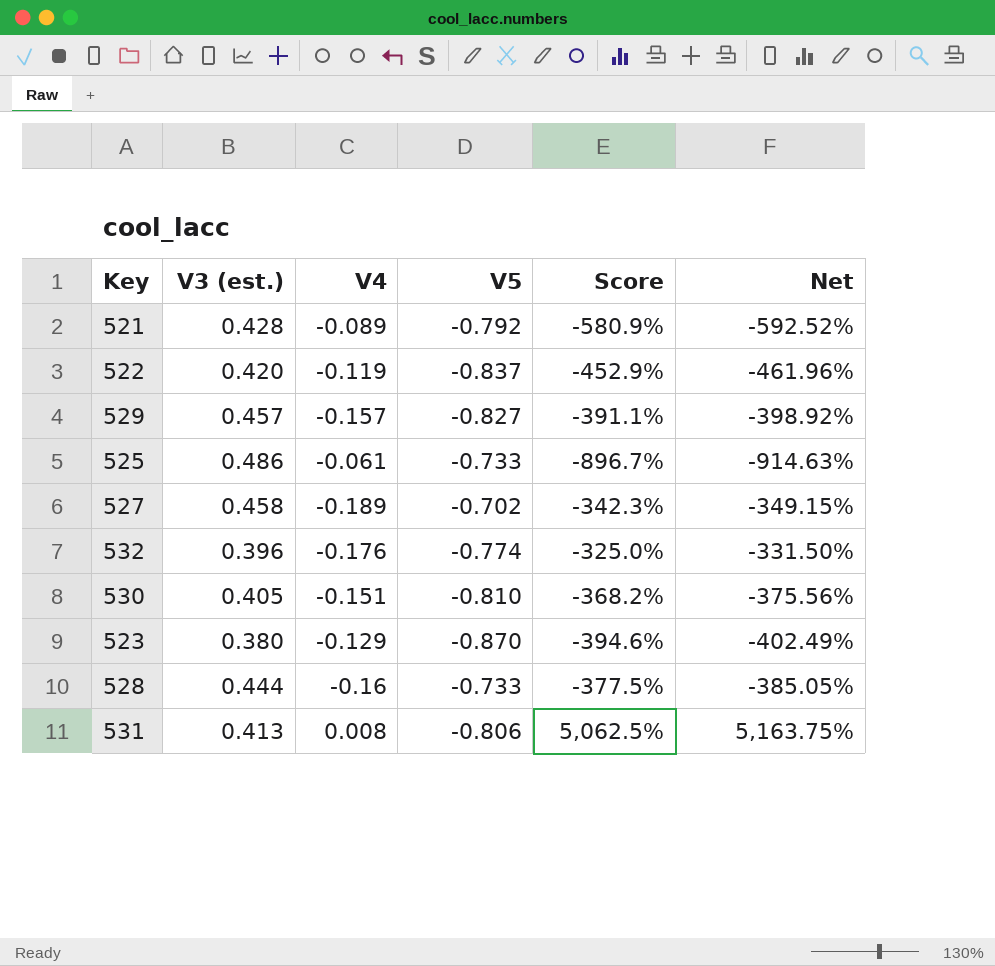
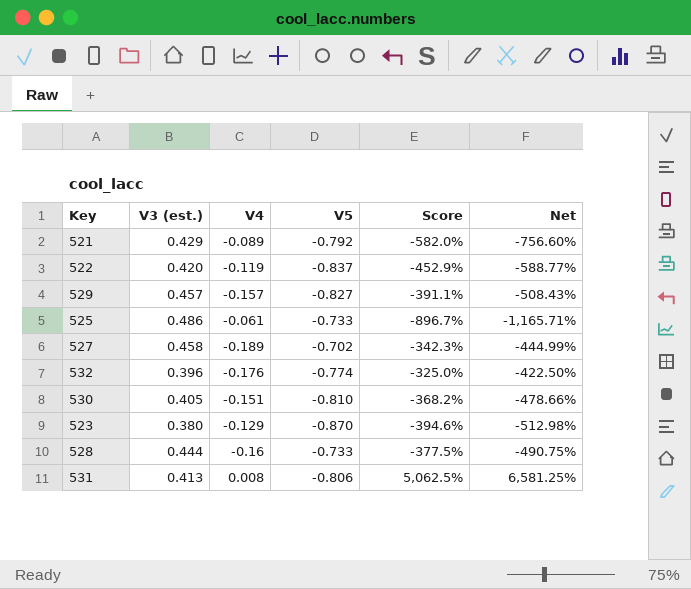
column Net | formula: [Score] * 1.02 -> [Score] * 1.3
521 | V3 (est.): 0.428 -> 0.429
521 | Score: -580.9% -> -582.0%

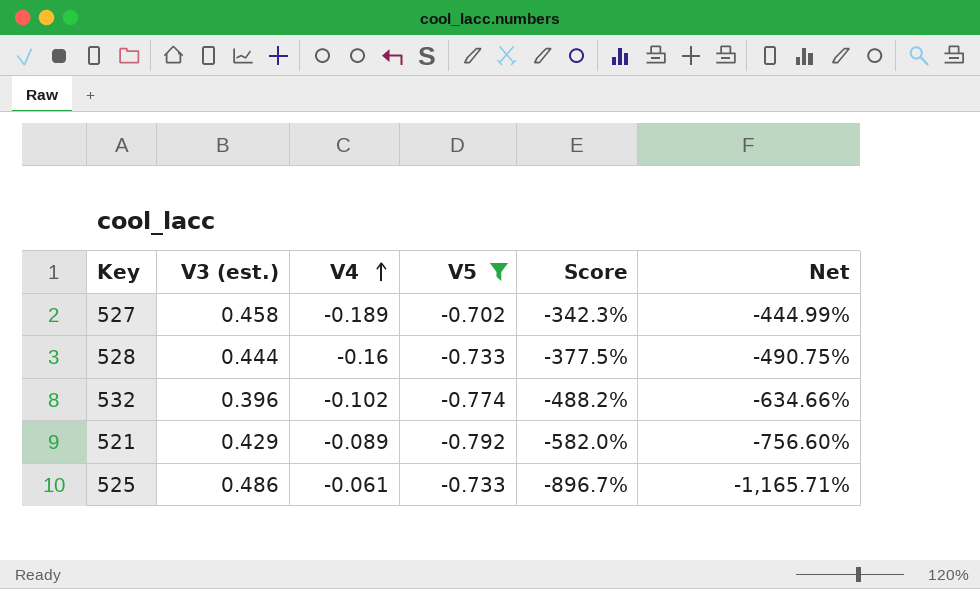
filter: none -> V5 >= -0.792
row order: none -> V4 ascending
532 | V4: -0.176 -> -0.102
532 | Score: -325.0% -> -488.2%
532 | Net: -422.50% -> -634.66%

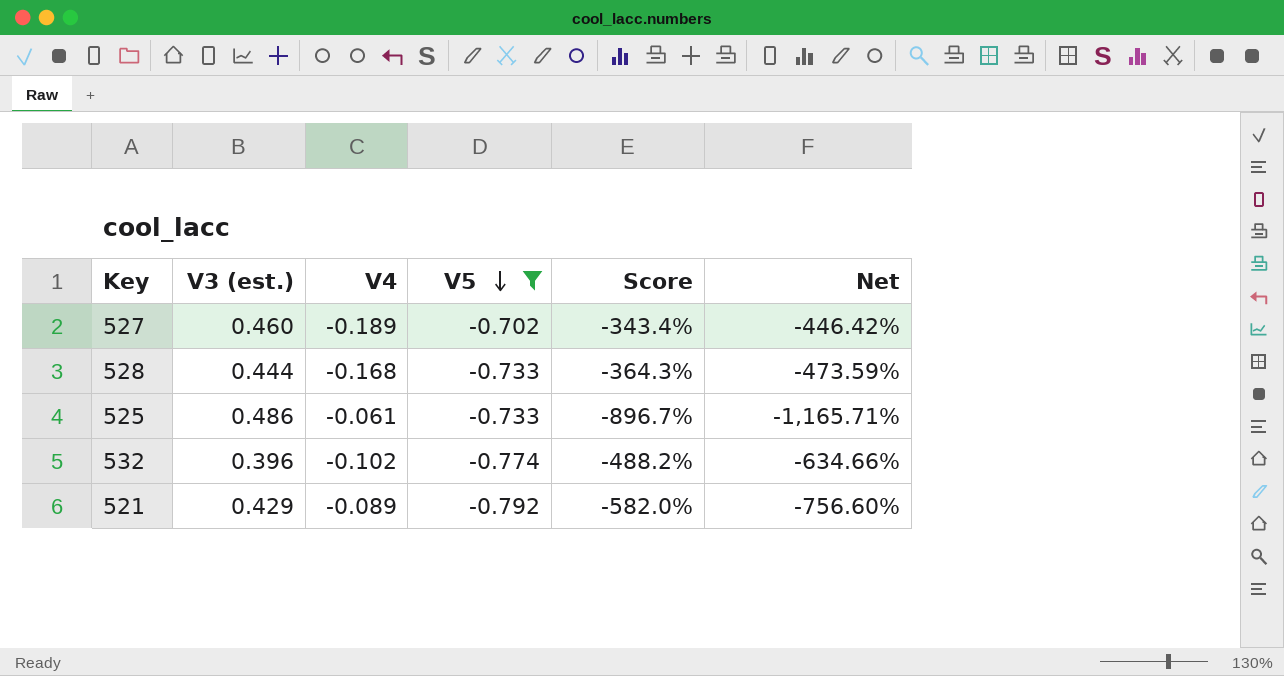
row order: V4 ascending -> V5 descending
527 | V3 (est.): 0.458 -> 0.460
527 | Score: -342.3% -> -343.4%
527 | Net: -444.99% -> -446.42%
528 | V4: -0.16 -> -0.168
528 | Score: -377.5% -> -364.3%
528 | Net: -490.75% -> -473.59%

